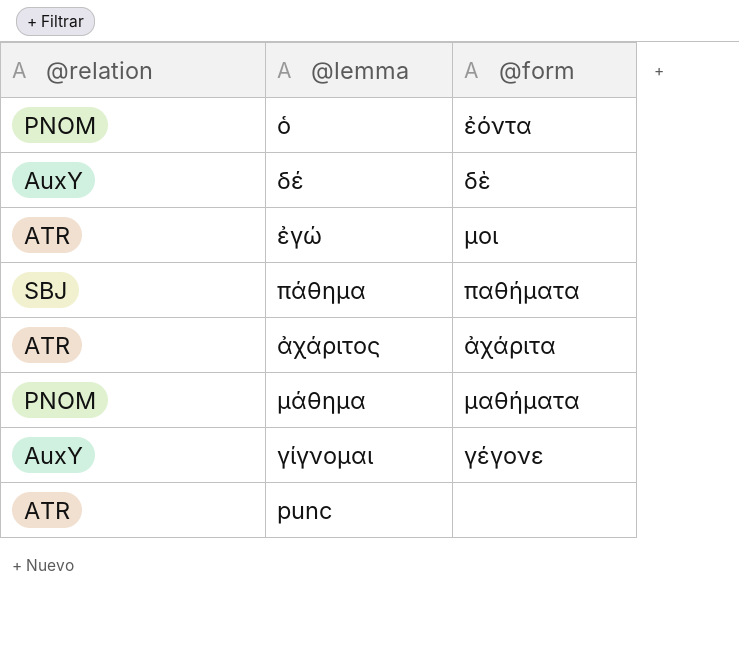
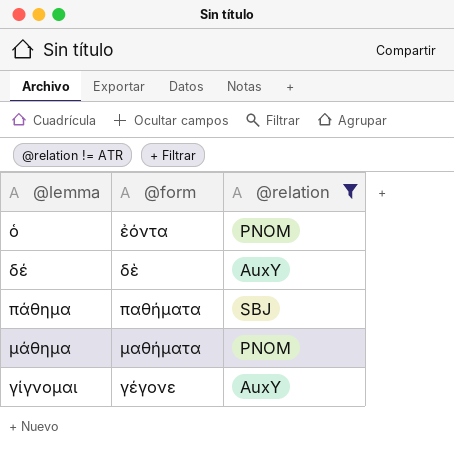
filter: none -> @relation != ATR
column @relation | position: 1 -> 3

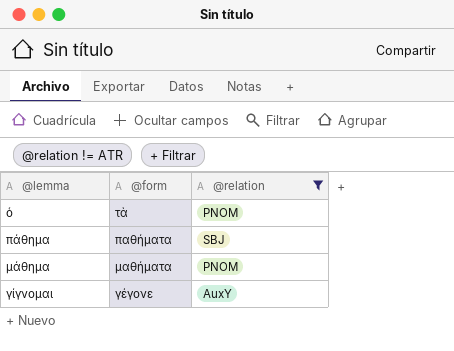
row δέ: δὲ | AuxY -> none
ὁ | @form: ἐόντα -> τὰ

